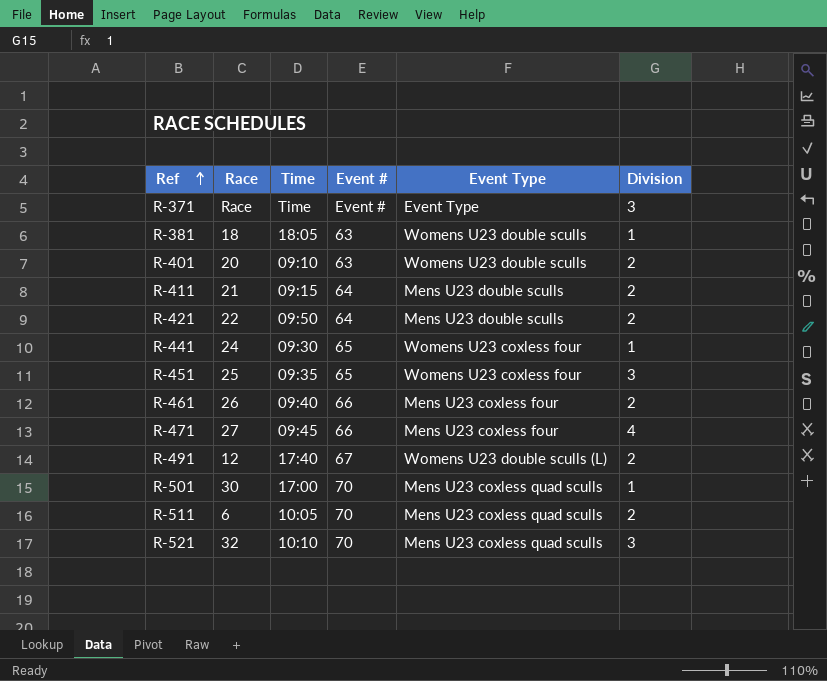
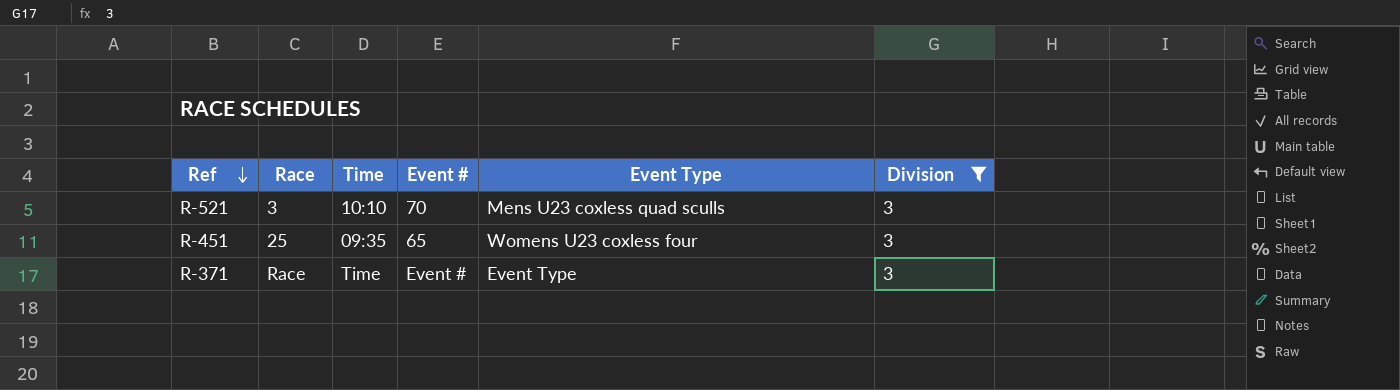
filter: none -> Division = 3
row order: Ref ascending -> Ref descending
R-521 | Race: 32 -> 3

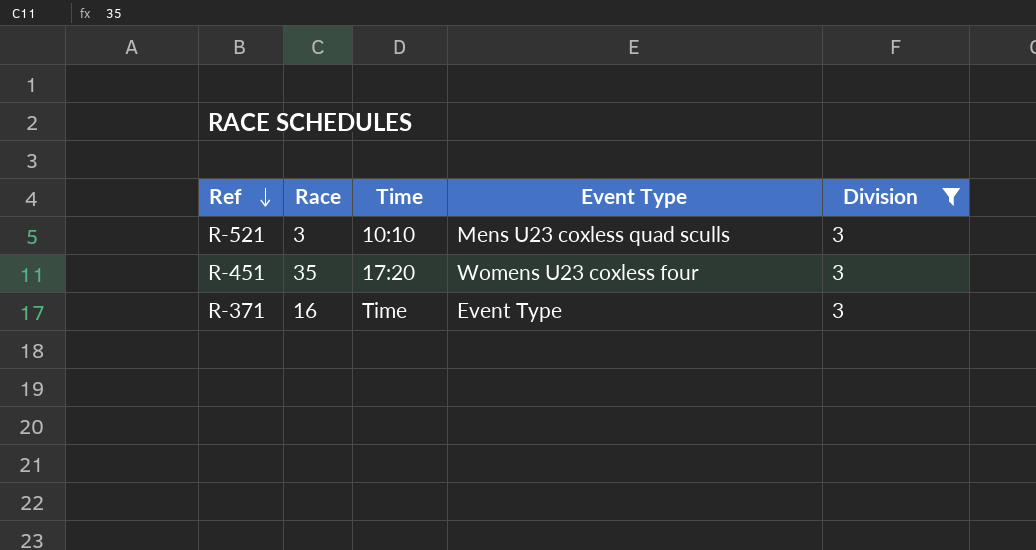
column Event # | position: 4 -> none
R-451 | Race: 25 -> 35
R-451 | Time: 09:35 -> 17:20
R-371 | Race: Race -> 16

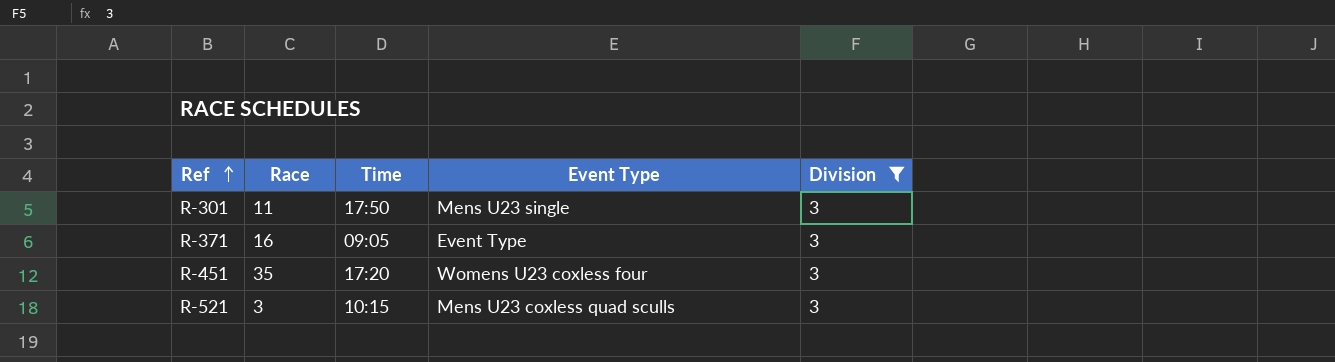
row order: Ref descending -> Ref ascending
row R-301: none -> 11 | 17:50 | Mens U23 single | 3
R-371 | Time: Time -> 09:05
R-521 | Time: 10:10 -> 10:15

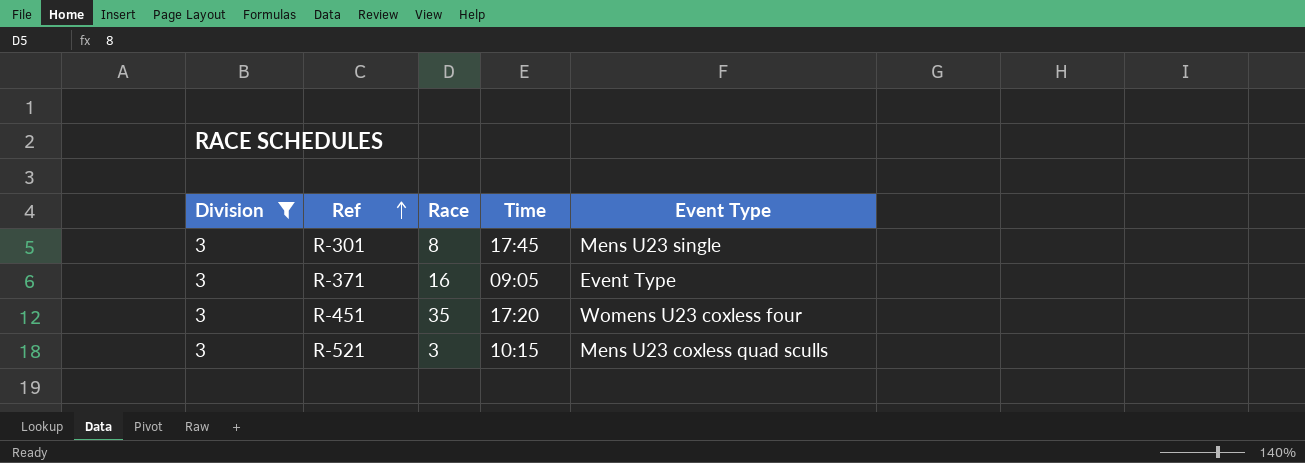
column Division | position: 5 -> 1
R-301 | Race: 11 -> 8
R-301 | Time: 17:50 -> 17:45

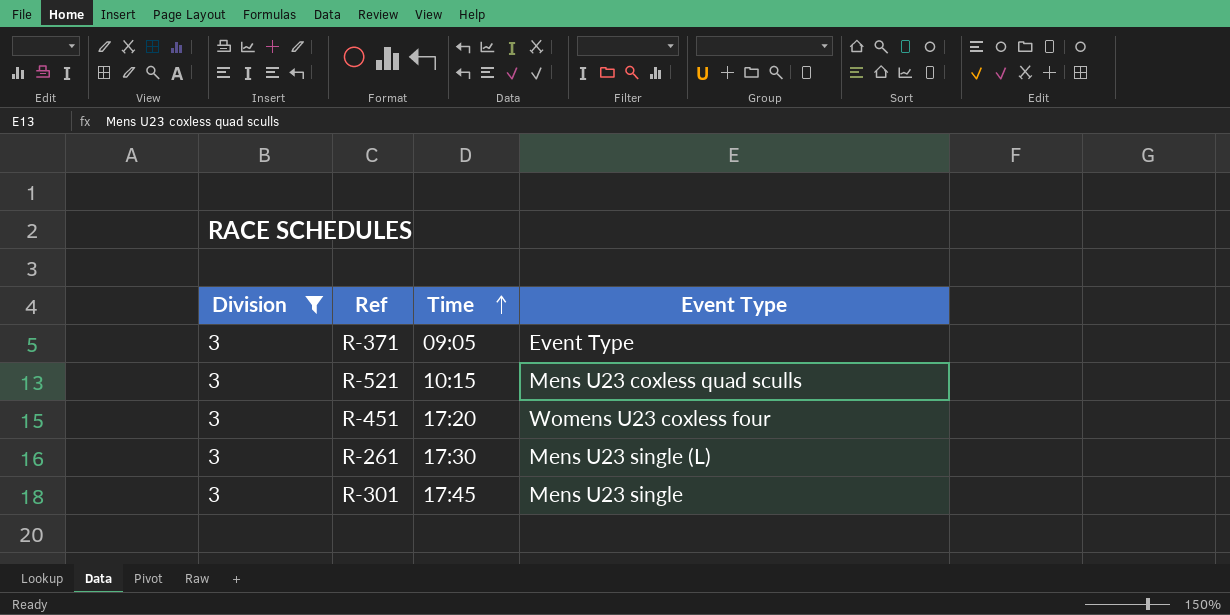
row order: Ref ascending -> Time ascending
column Race | position: 3 -> none
row R-261: none -> 3 | 17:30 | Mens U23 single (L)

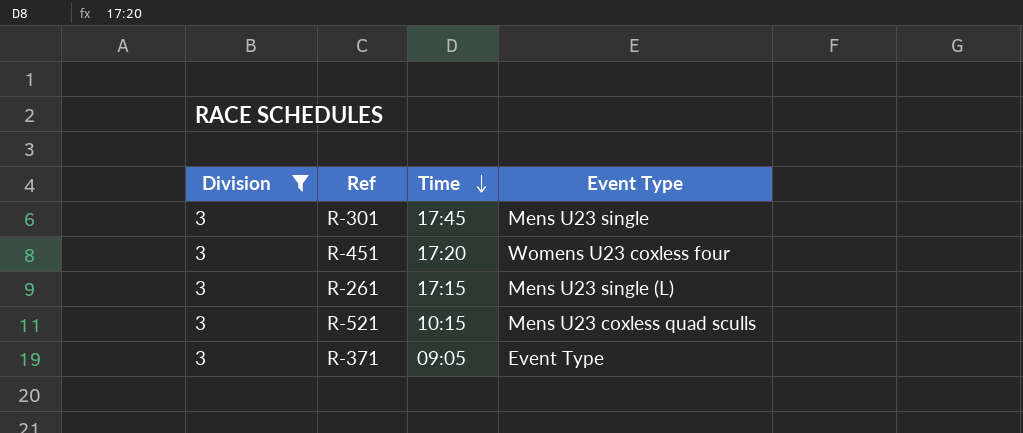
row order: Time ascending -> Time descending
R-261 | Time: 17:30 -> 17:15

